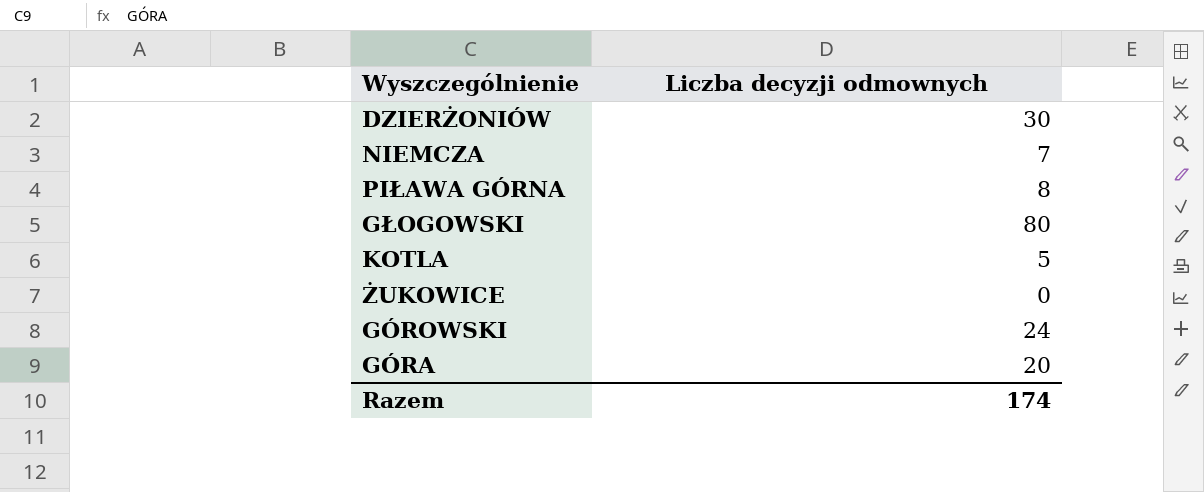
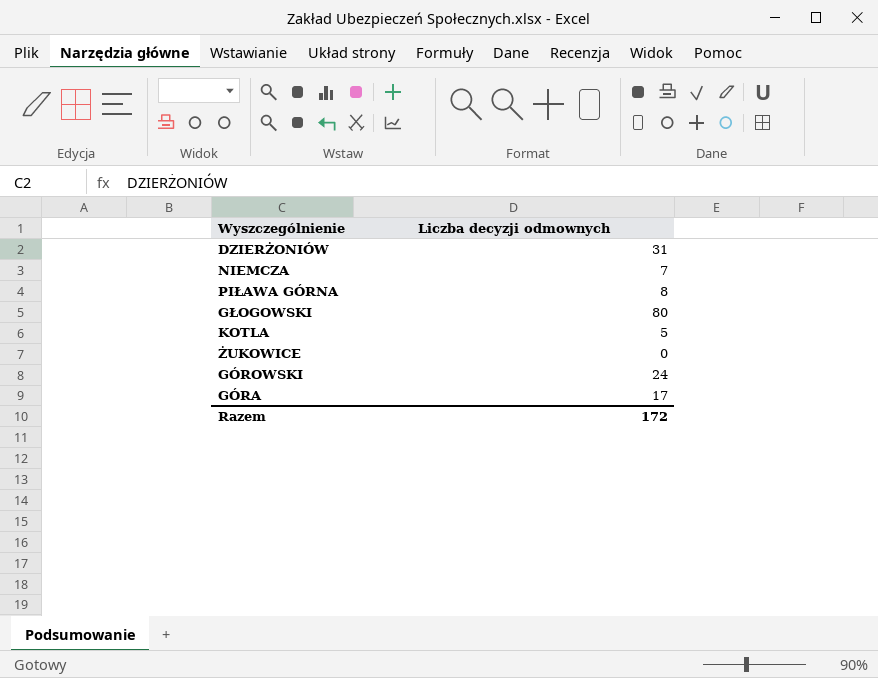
DZIERŻONIÓW | Liczba decyzji odmownych: 30 -> 31
GÓRA | Liczba decyzji odmownych: 20 -> 17
Razem | Liczba decyzji odmownych: 174 -> 172

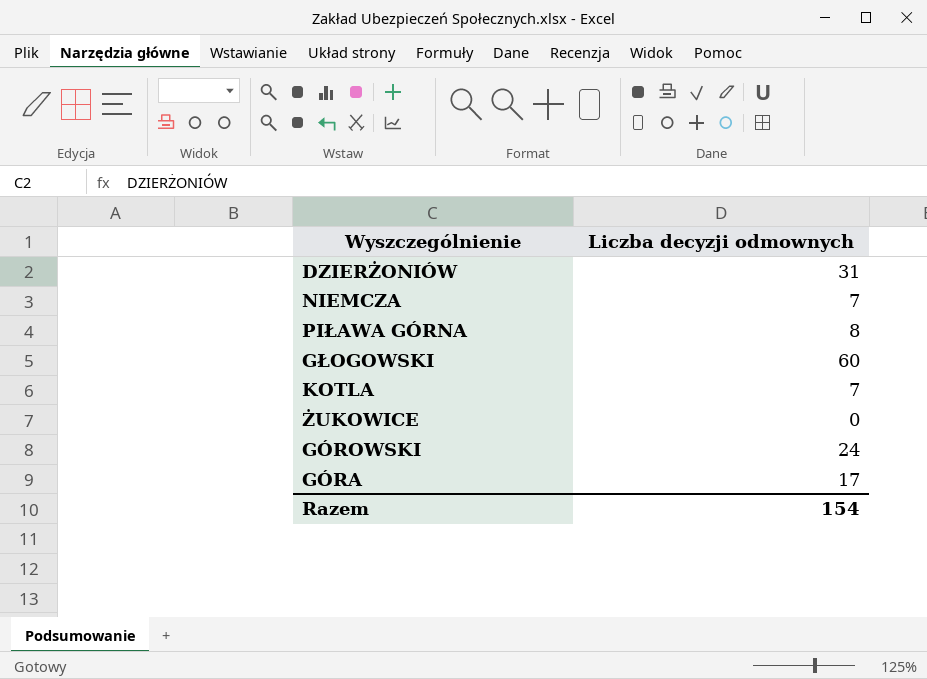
GŁOGOWSKI | Liczba decyzji odmownych: 80 -> 60
KOTLA | Liczba decyzji odmownych: 5 -> 7
Razem | Liczba decyzji odmownych: 172 -> 154

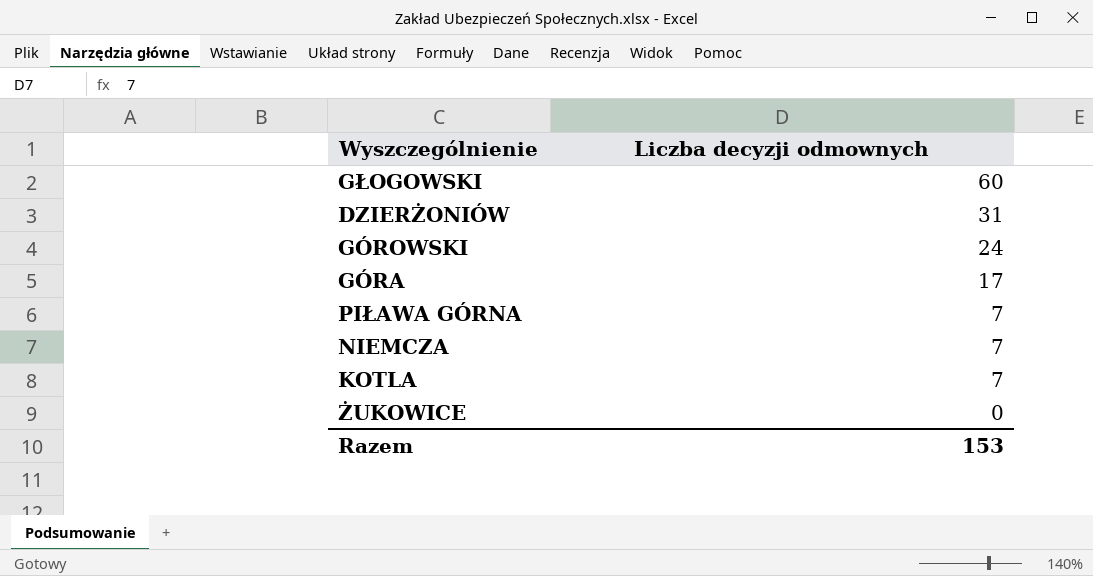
row order: none -> Liczba decyzji odmownych descending
PIŁAWA GÓRNA | Liczba decyzji odmownych: 8 -> 7
Razem | Liczba decyzji odmownych: 154 -> 153

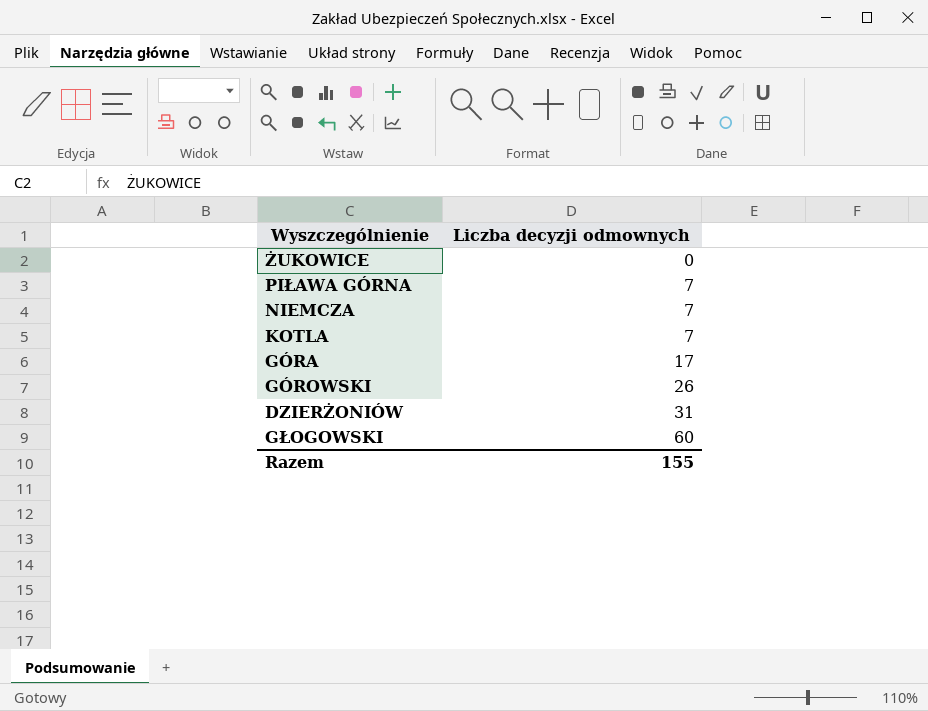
row order: Liczba decyzji odmownych descending -> Liczba decyzji odmownych ascending
GÓROWSKI | Liczba decyzji odmownych: 24 -> 26
Razem | Liczba decyzji odmownych: 153 -> 155

